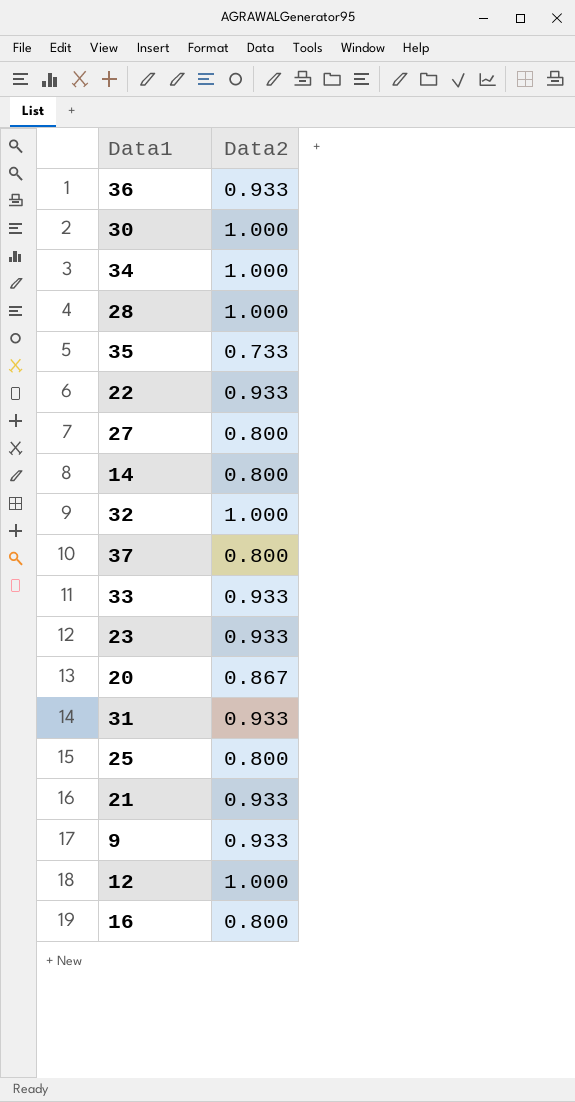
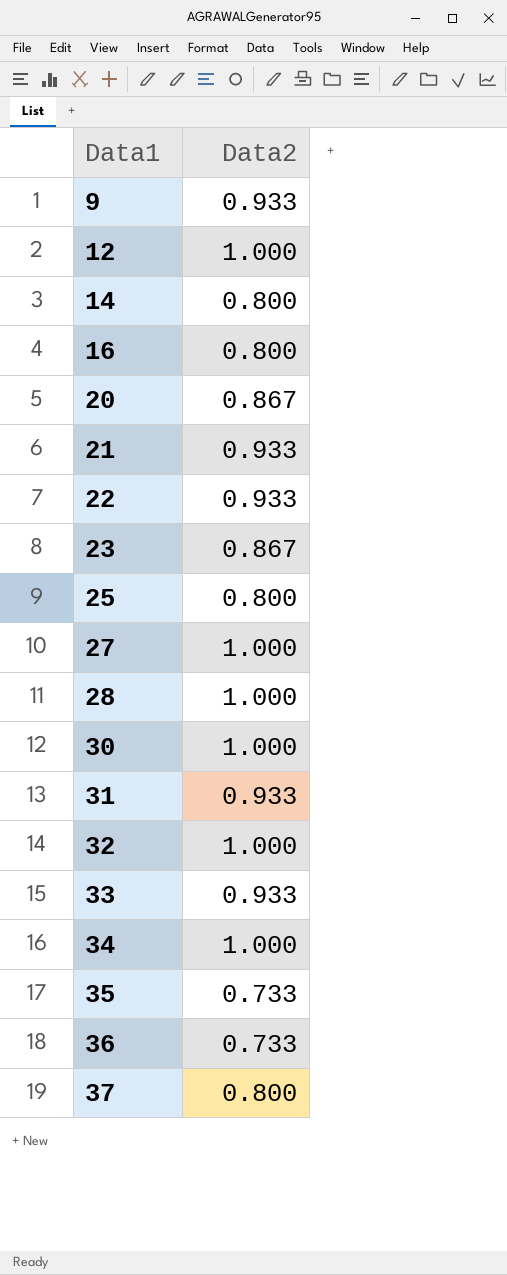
row order: none -> Data1 ascending
23 | Data2: 0.933 -> 0.867
27 | Data2: 0.800 -> 1.000
36 | Data2: 0.933 -> 0.733

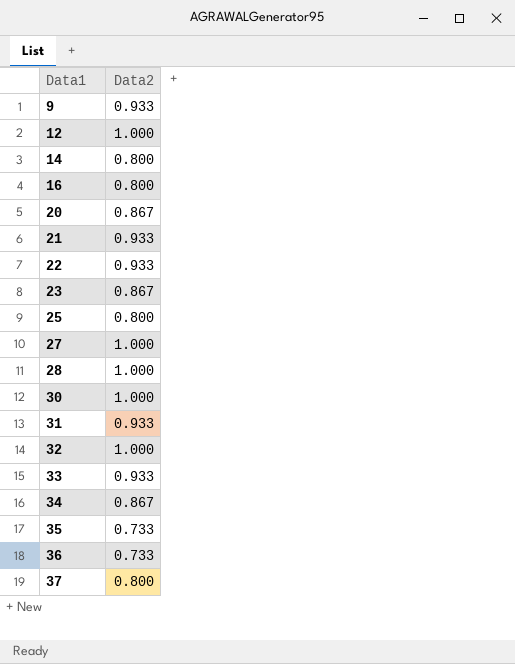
34 | Data2: 1.000 -> 0.867

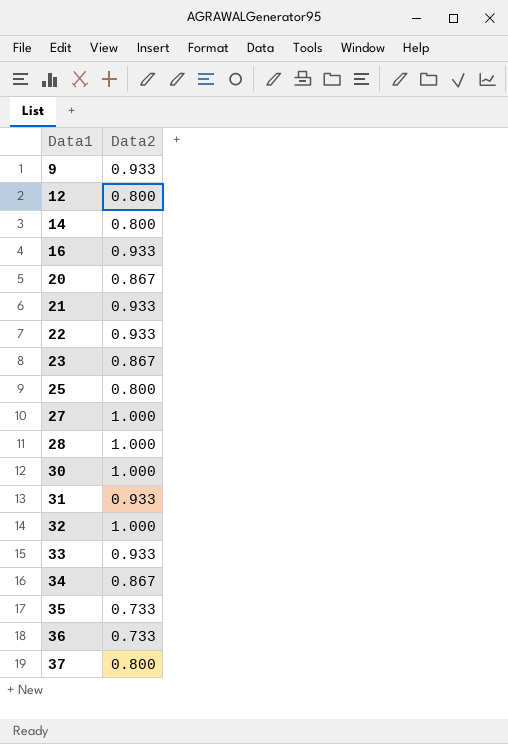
12 | Data2: 1.000 -> 0.800
16 | Data2: 0.800 -> 0.933

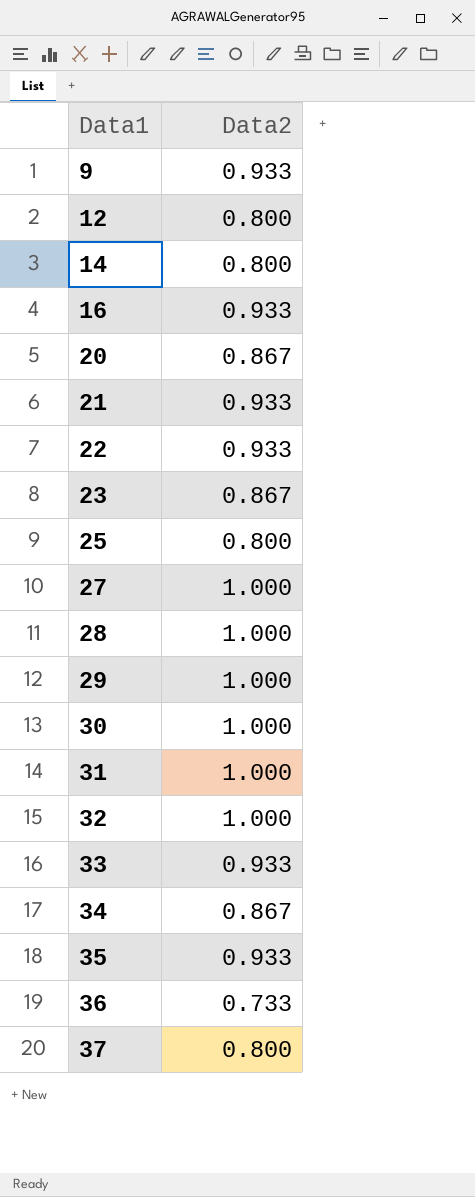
row 29: none -> 1.000
31 | Data2: 0.933 -> 1.000
35 | Data2: 0.733 -> 0.933

